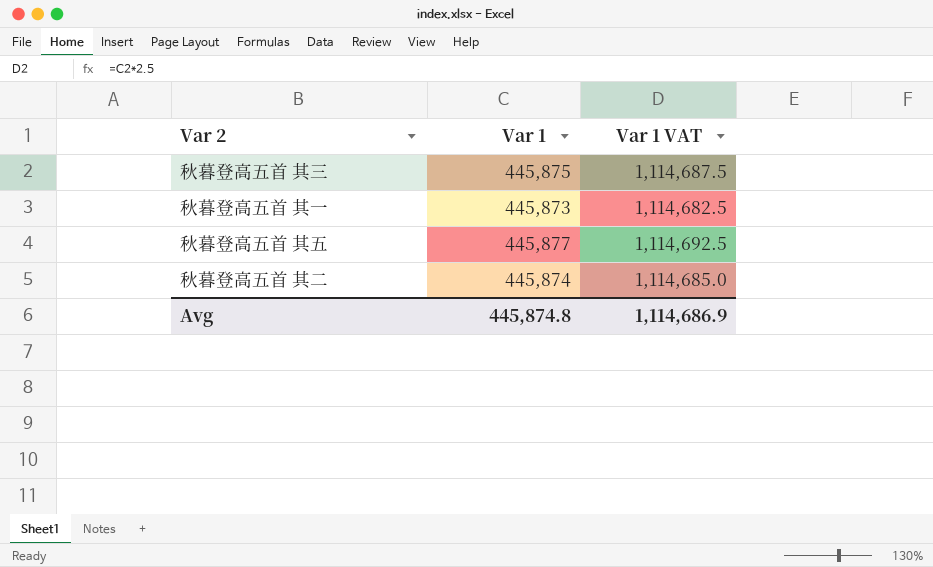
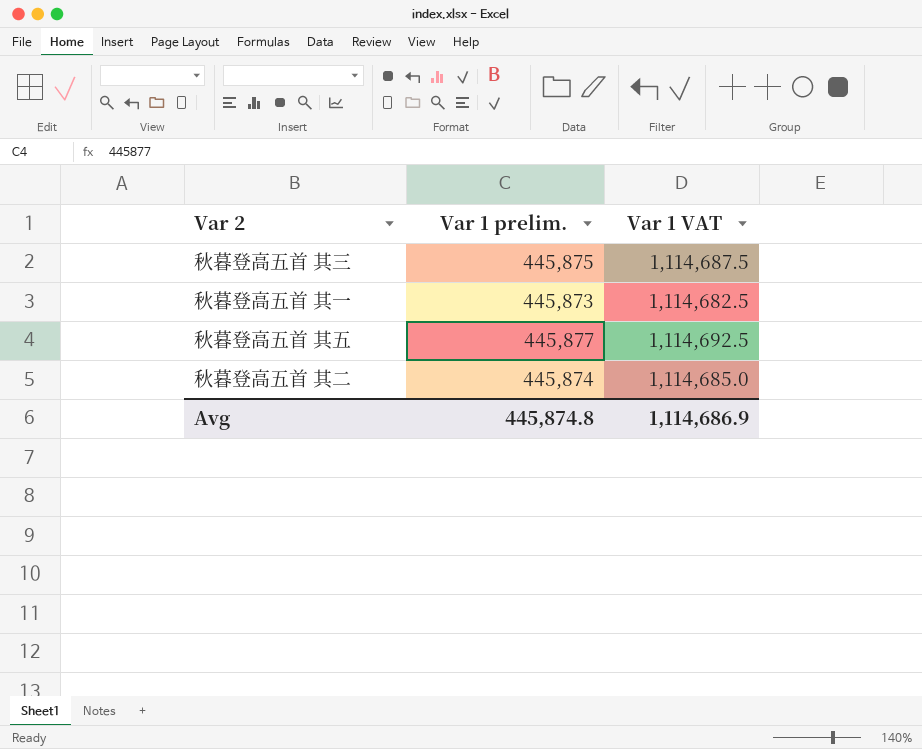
column name: Var 1 -> Var 1 prelim.

